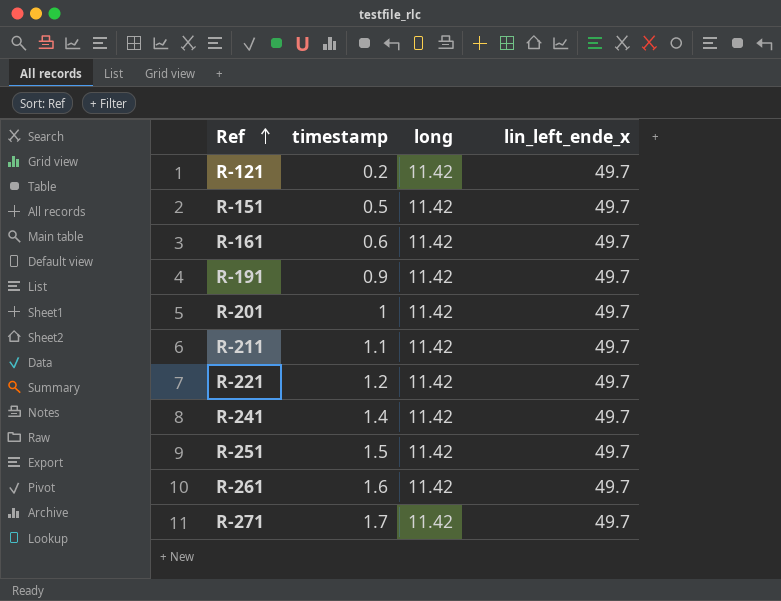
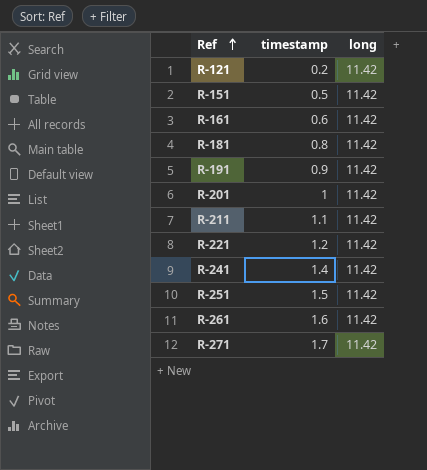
column lin_left_ende_x | position: 4 -> none
row R-181: none -> 0.8 | 11.42

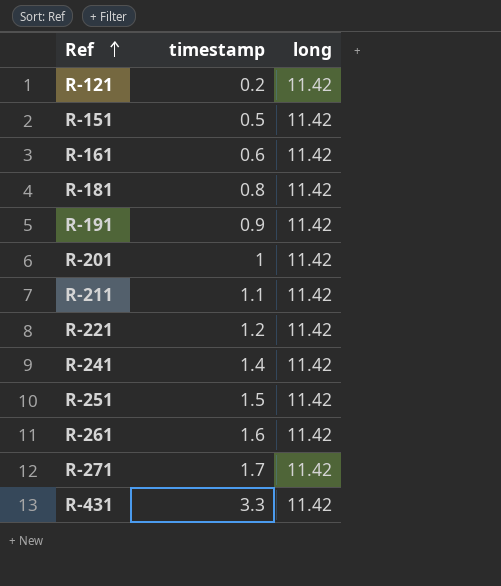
row R-431: none -> 3.3 | 11.42

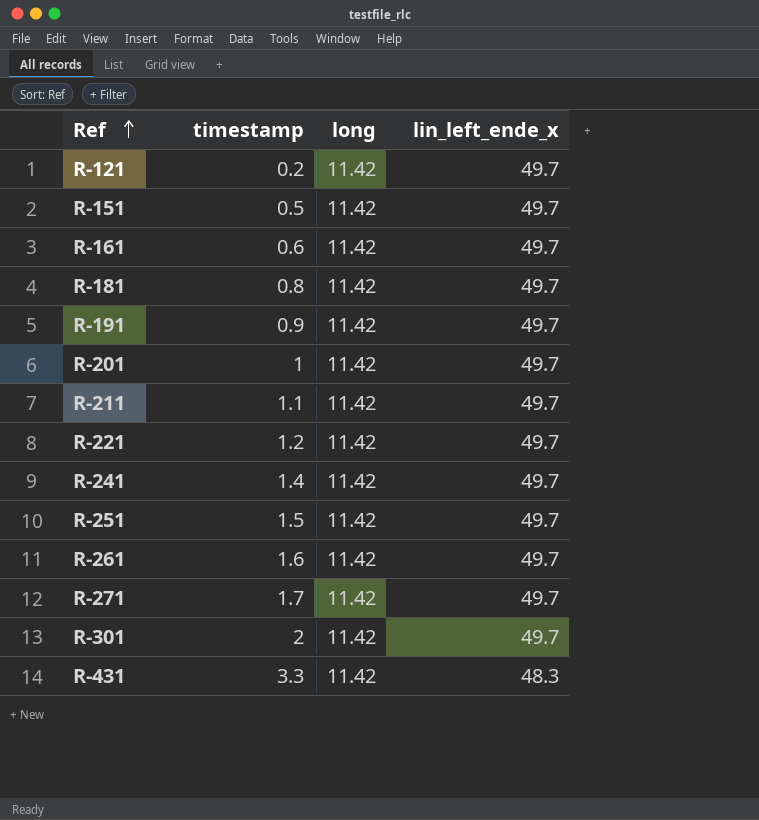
column lin_left_ende_x | position: none -> 4
row R-301: none -> 2 | 11.42 | 49.7

